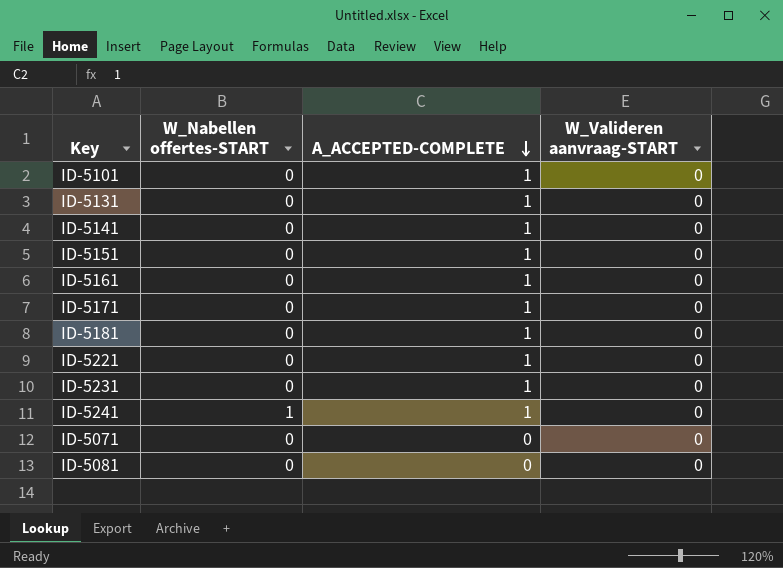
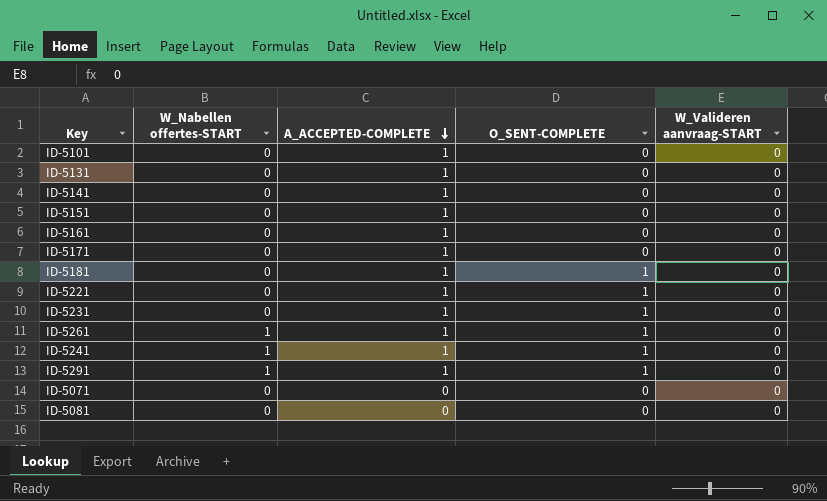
column O_SENT-COMPLETE | position: none -> 4
row ID-5261: none -> 1 | 1 | 1 | 0
row ID-5291: none -> 1 | 1 | 1 | 0

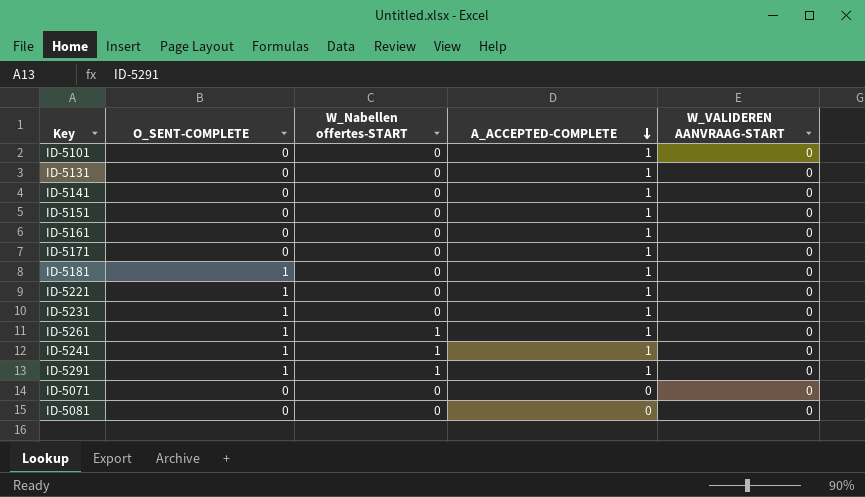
column O_SENT-COMPLETE | position: 4 -> 2
column name: W_Valideren aanvraag-START -> W_VALIDEREN AANVRAAG-START

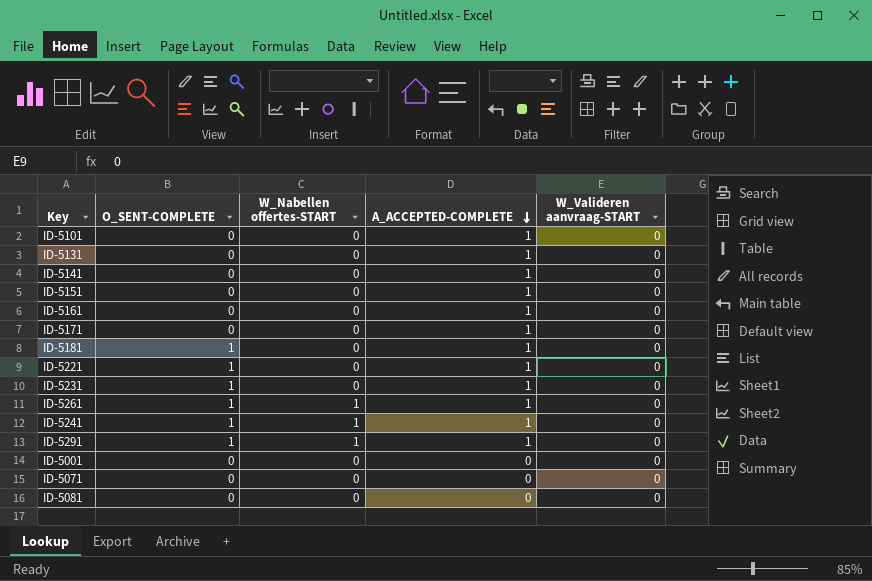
column name: W_VALIDEREN AANVRAAG-START -> W_Valideren aanvraag-START
row ID-5001: none -> 0 | 0 | 0 | 0

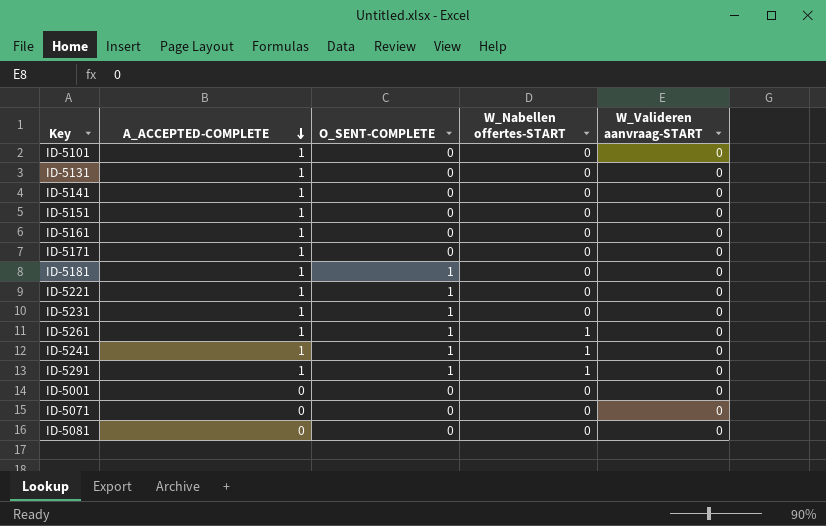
column A_ACCEPTED-COMPLETE | position: 4 -> 2

